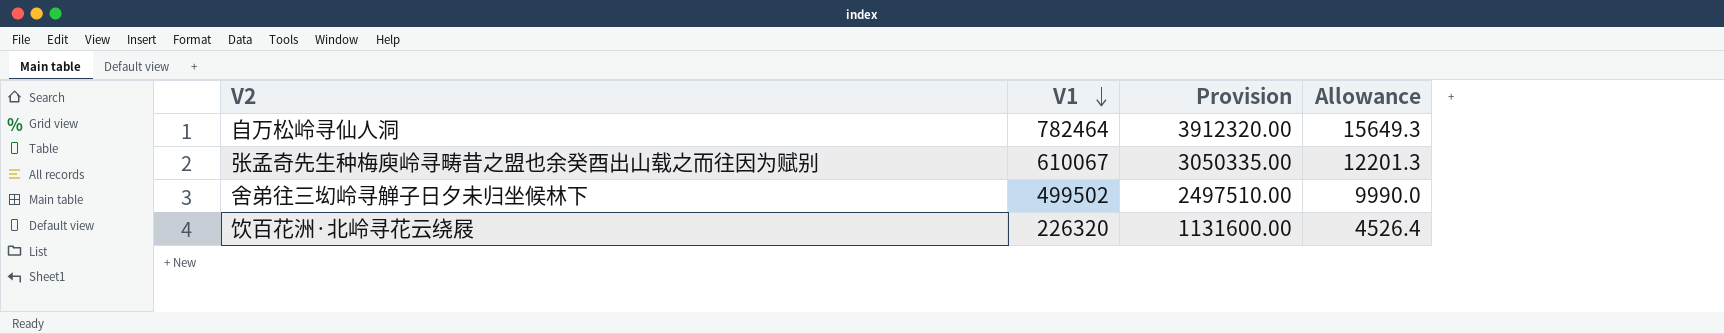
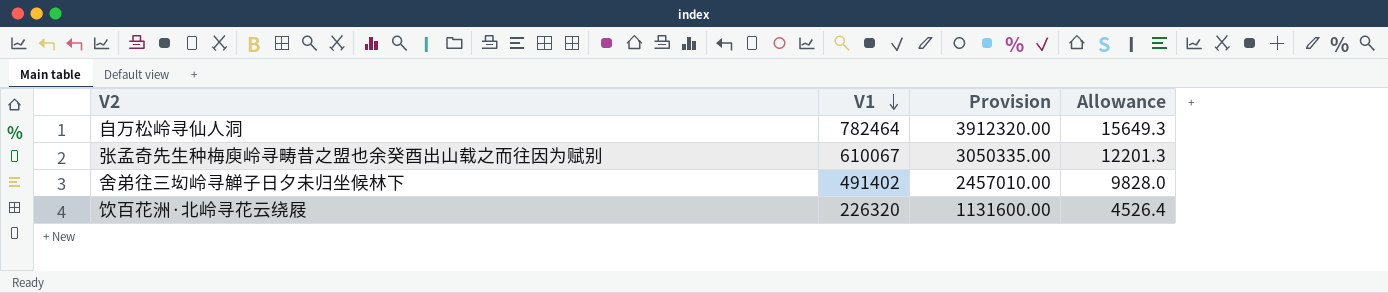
舍弟往三㘭岭寻觯子日夕未归坐候林下 | V1: 499502 -> 491402
舍弟往三㘭岭寻觯子日夕未归坐候林下 | Provision: 2497510.00 -> 2457010.00
舍弟往三㘭岭寻觯子日夕未归坐候林下 | Allowance: 9990.0 -> 9828.0

